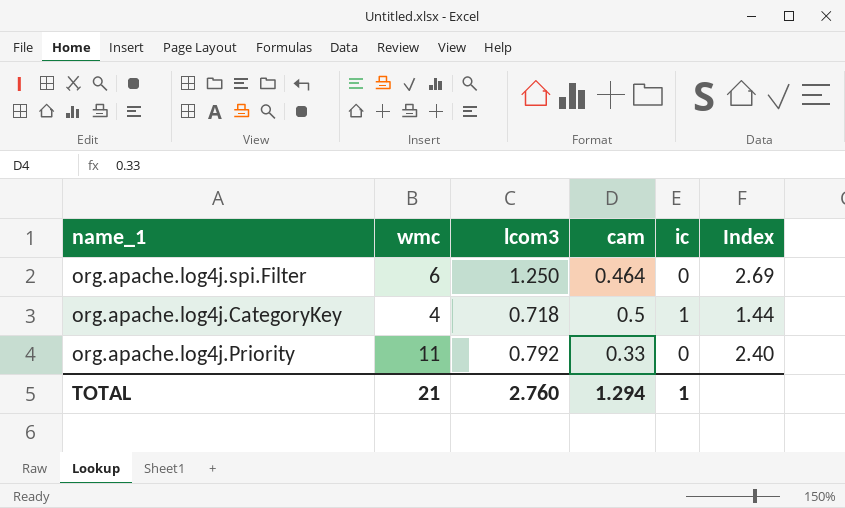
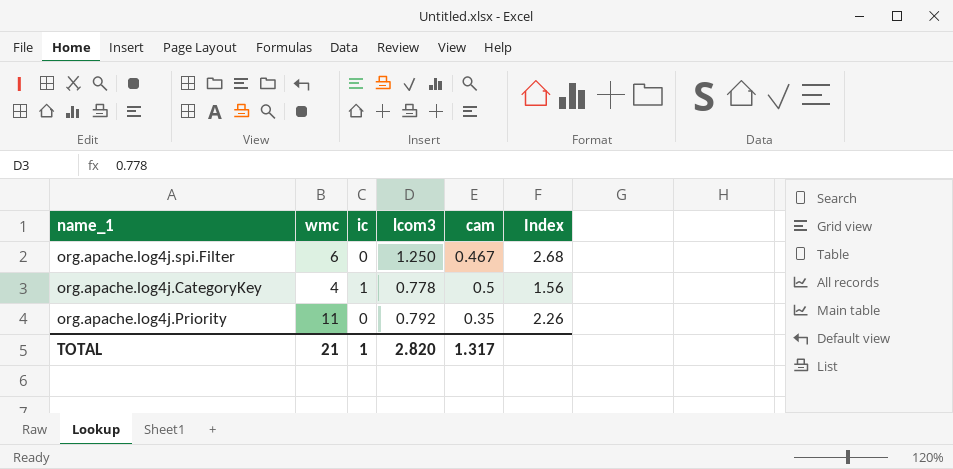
column ic | position: 5 -> 3
org.apache.log4j.spi.Filter | cam: 0.464 -> 0.467
org.apache.log4j.spi.Filter | Index: 2.69 -> 2.68
org.apache.log4j.CategoryKey | lcom3: 0.718 -> 0.778
org.apache.log4j.CategoryKey | Index: 1.44 -> 1.56
org.apache.log4j.Priority | cam: 0.33 -> 0.35
org.apache.log4j.Priority | Index: 2.40 -> 2.26
TOTAL | lcom3: 2.760 -> 2.820
TOTAL | cam: 1.294 -> 1.317

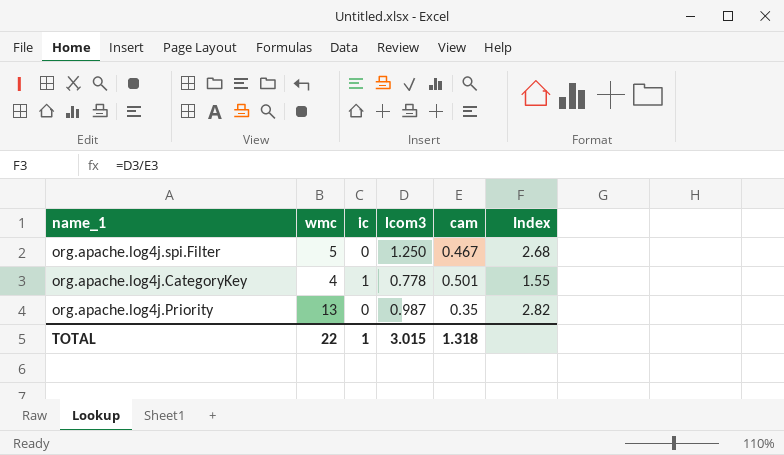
org.apache.log4j.spi.Filter | wmc: 6 -> 5
org.apache.log4j.CategoryKey | cam: 0.5 -> 0.501
org.apache.log4j.CategoryKey | Index: 1.56 -> 1.55
org.apache.log4j.Priority | wmc: 11 -> 13
org.apache.log4j.Priority | lcom3: 0.792 -> 0.987
org.apache.log4j.Priority | Index: 2.26 -> 2.82
TOTAL | wmc: 21 -> 22
TOTAL | lcom3: 2.820 -> 3.015
TOTAL | cam: 1.317 -> 1.318

